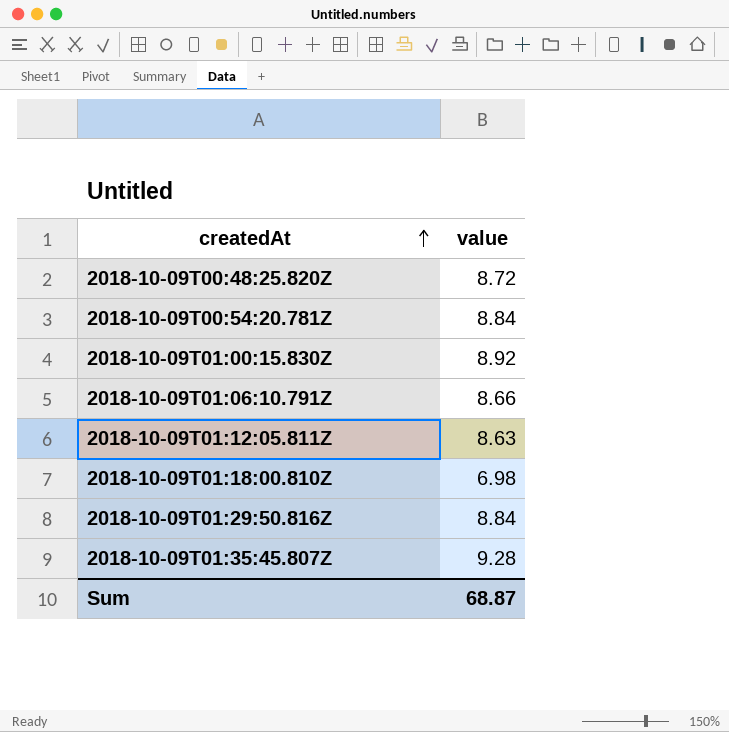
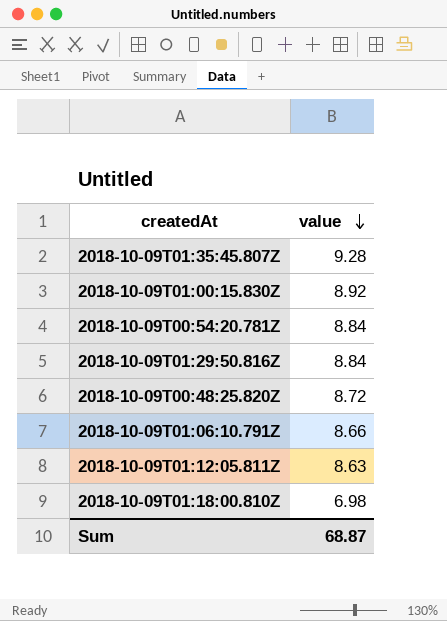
row order: createdAt ascending -> value descending

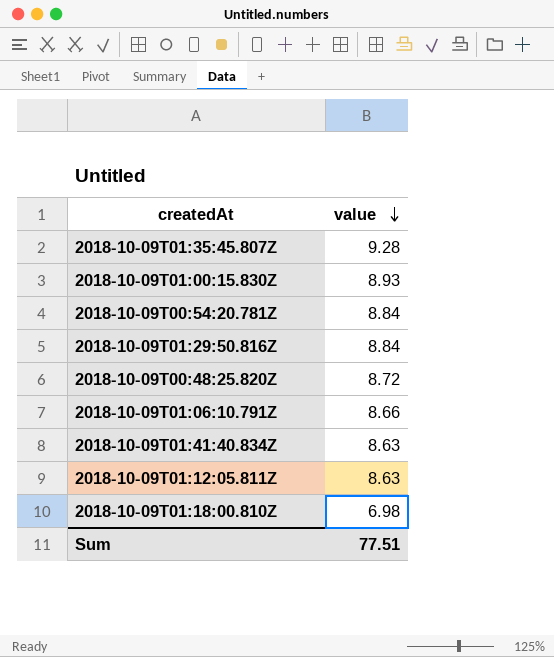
2018-10-09T01:00:15.830Z | value: 8.92 -> 8.93
row 2018-10-09T01:41:40.834Z: none -> 8.63
Sum | value: 68.87 -> 77.51

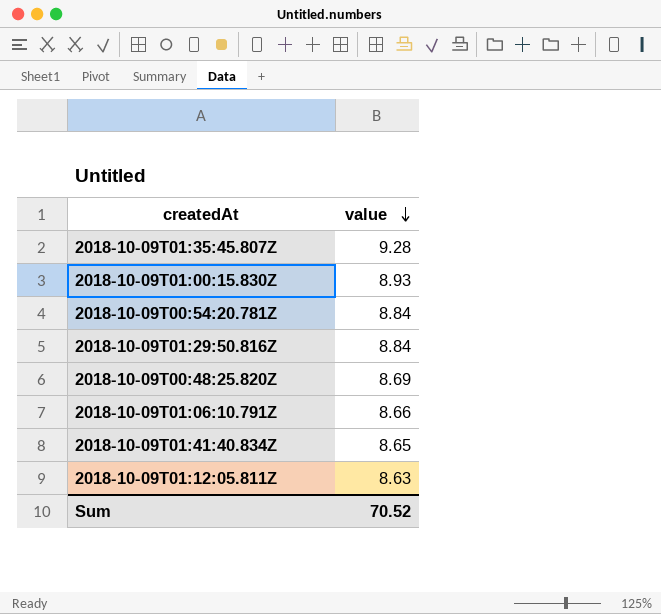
row 2018-10-09T01:18:00.810Z: 6.98 -> none
2018-10-09T00:48:25.820Z | value: 8.72 -> 8.69
2018-10-09T01:41:40.834Z | value: 8.63 -> 8.65
Sum | value: 77.51 -> 70.52

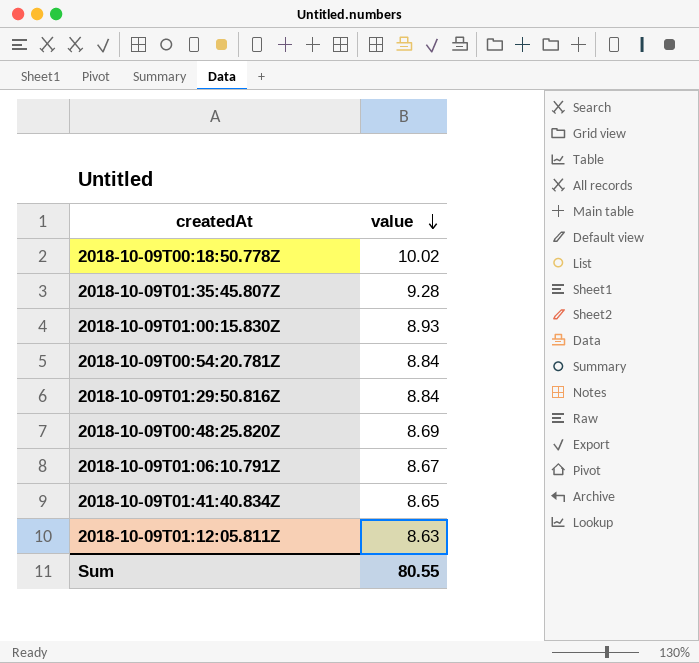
row 2018-10-09T00:18:50.778Z: none -> 10.02
2018-10-09T01:06:10.791Z | value: 8.66 -> 8.67
Sum | value: 70.52 -> 80.55

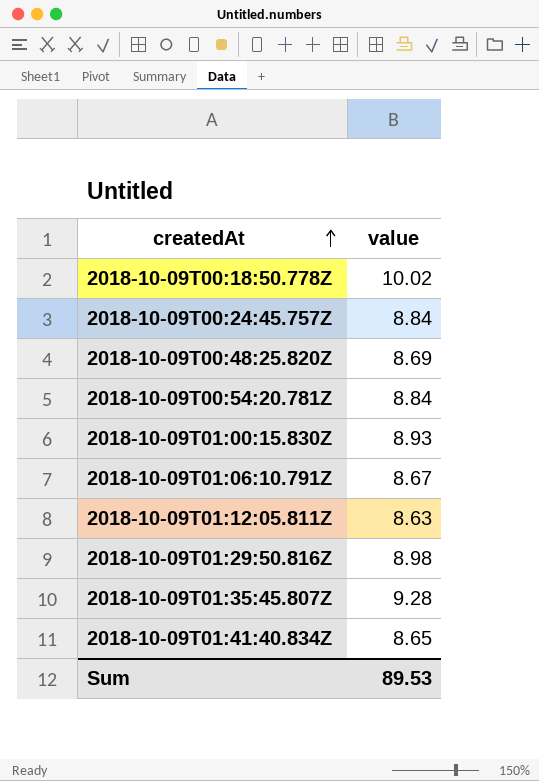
row order: value descending -> createdAt ascending
row 2018-10-09T00:24:45.757Z: none -> 8.84
2018-10-09T01:29:50.816Z | value: 8.84 -> 8.98
Sum | value: 80.55 -> 89.53

